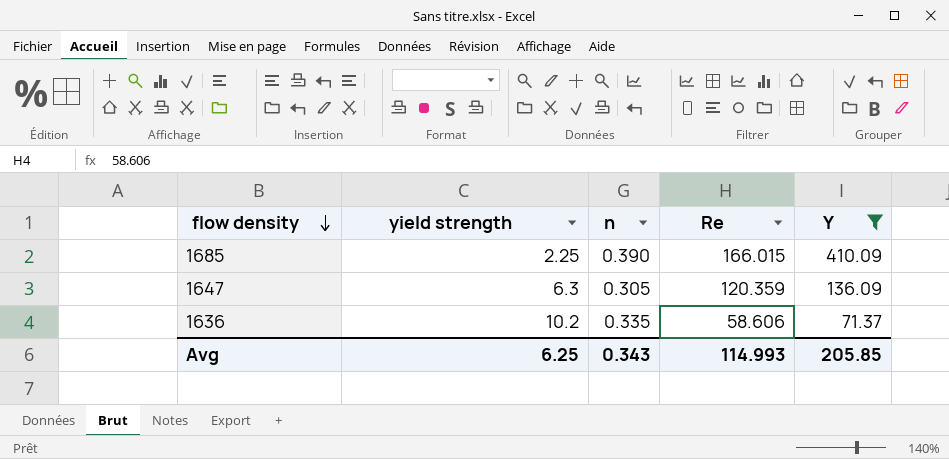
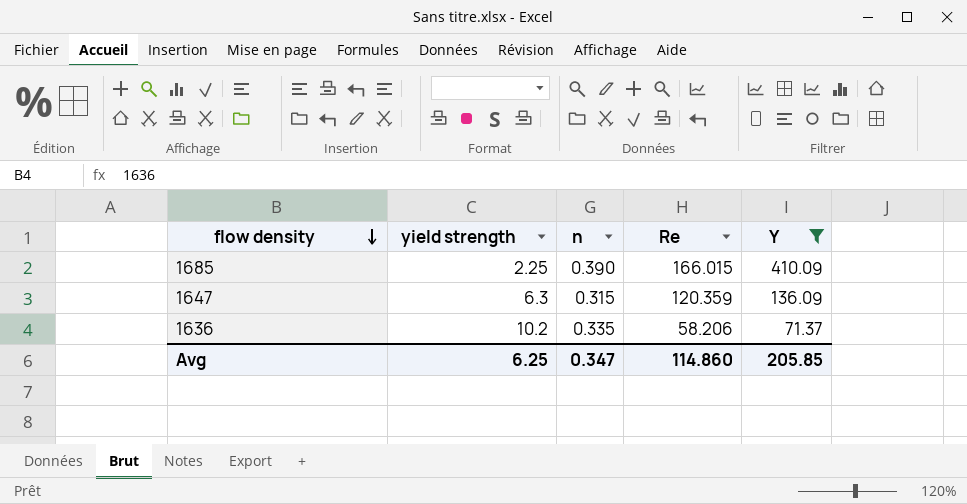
1647 | n: 0.305 -> 0.315
1636 | Re: 58.606 -> 58.206
Avg | n: 0.343 -> 0.347
Avg | Re: 114.993 -> 114.860

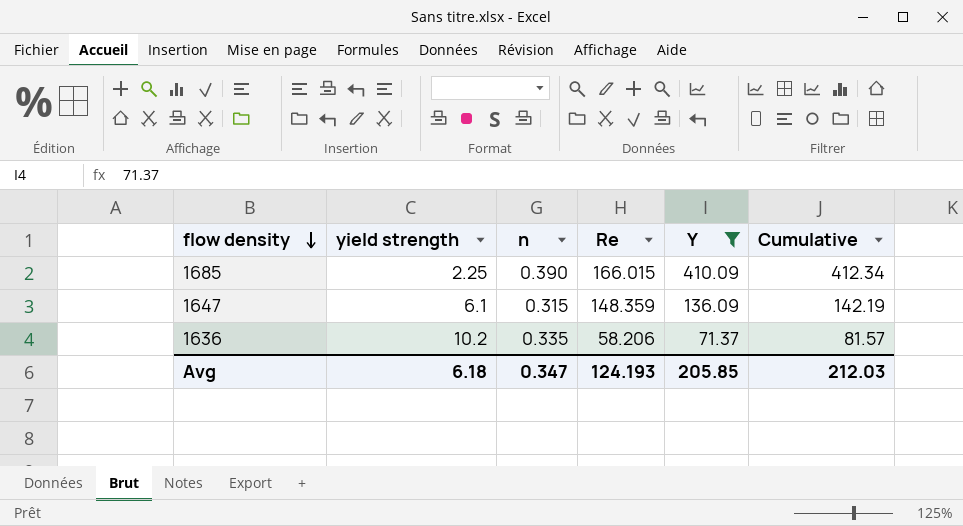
column Cumulative | formula: none -> [yield strength] + [Y]
1647 | yield strength: 6.3 -> 6.1
1647 | Re: 120.359 -> 148.359
Avg | yield strength: 6.25 -> 6.18
Avg | Re: 114.860 -> 124.193

